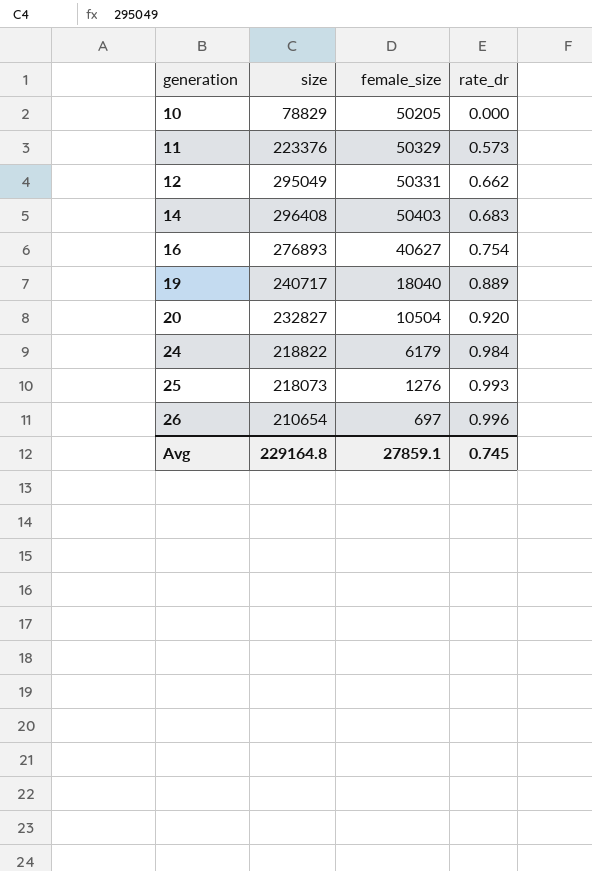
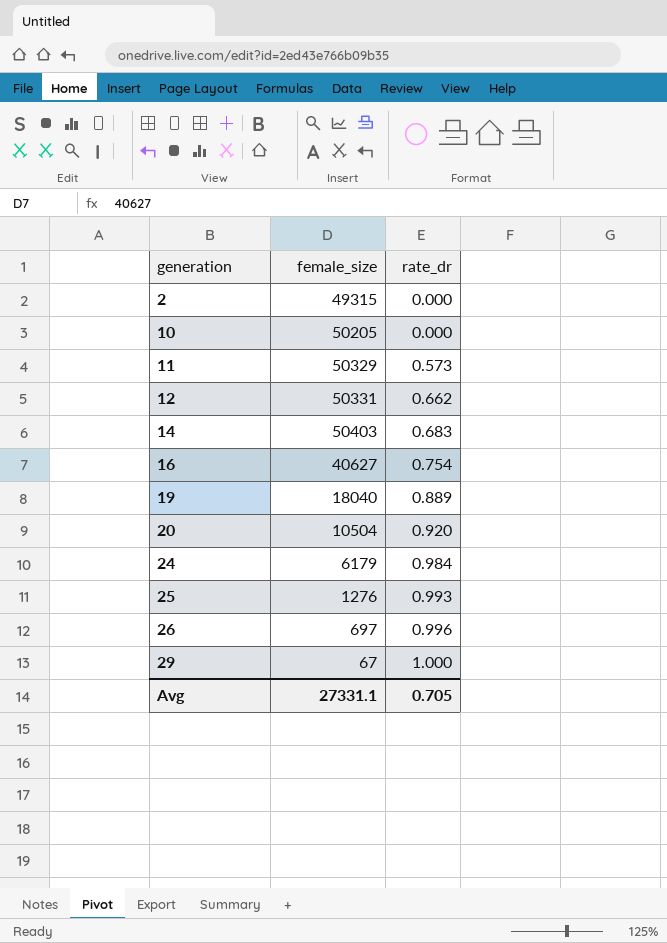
column size | position: 2 -> none
row 2: none -> 49315 | 0.000
row 29: none -> 67 | 1.000
Avg | female_size: 27859.1 -> 27331.1
Avg | rate_dr: 0.745 -> 0.705

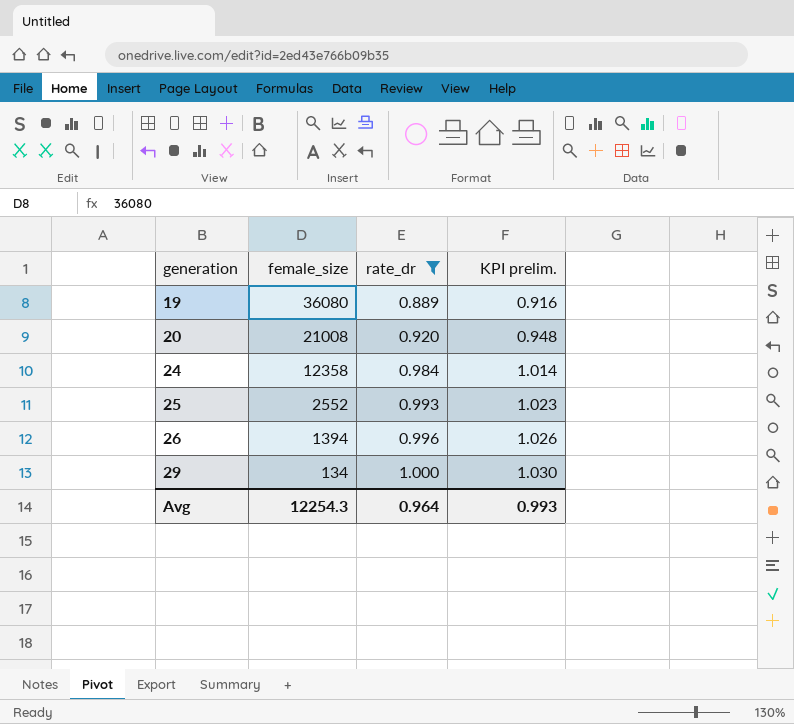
filter: none -> rate_dr >= 0.889
column KPI prelim. | formula: none -> [rate_dr] * 1.03
19 | female_size: 18040 -> 36080
20 | female_size: 10504 -> 21008
24 | female_size: 6179 -> 12358
25 | female_size: 1276 -> 2552
26 | female_size: 697 -> 1394
29 | female_size: 67 -> 134
Avg | female_size: 27331.1 -> 12254.3
Avg | rate_dr: 0.705 -> 0.964

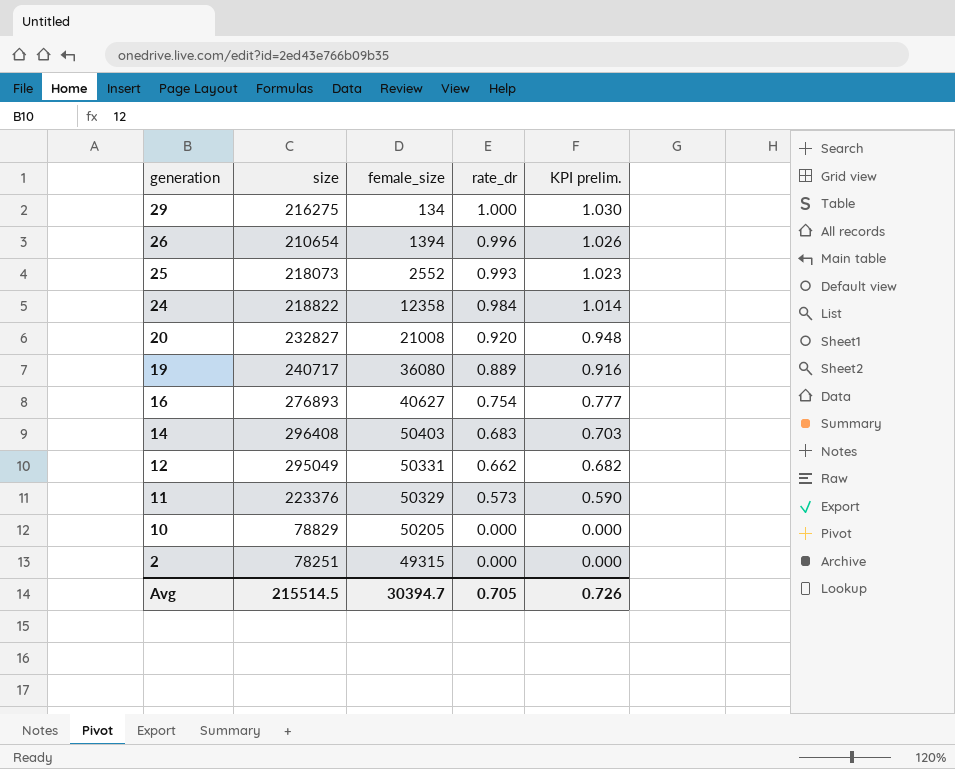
filter: rate_dr >= 0.889 -> none
row order: generation ascending -> generation descending
column size | position: none -> 2
Avg | female_size: 12254.3 -> 30394.7
Avg | rate_dr: 0.964 -> 0.705
Avg | KPI prelim.: 0.993 -> 0.726

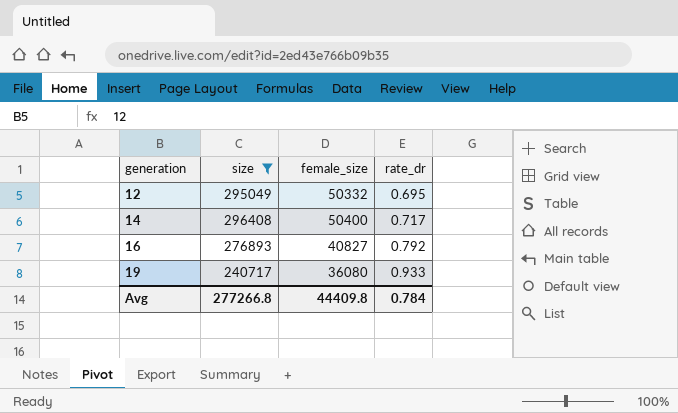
filter: none -> size >= 240717
row order: generation descending -> generation ascending
column KPI prelim. | formula: [rate_dr] * 1.03 -> none
12 | female_size: 50331 -> 50332
12 | rate_dr: 0.662 -> 0.695
14 | female_size: 50403 -> 50400
14 | rate_dr: 0.683 -> 0.717
16 | female_size: 40627 -> 40827
16 | rate_dr: 0.754 -> 0.792
19 | rate_dr: 0.889 -> 0.933
Avg | size: 215514.5 -> 277266.8
Avg | female_size: 30394.7 -> 44409.8
Avg | rate_dr: 0.705 -> 0.784

